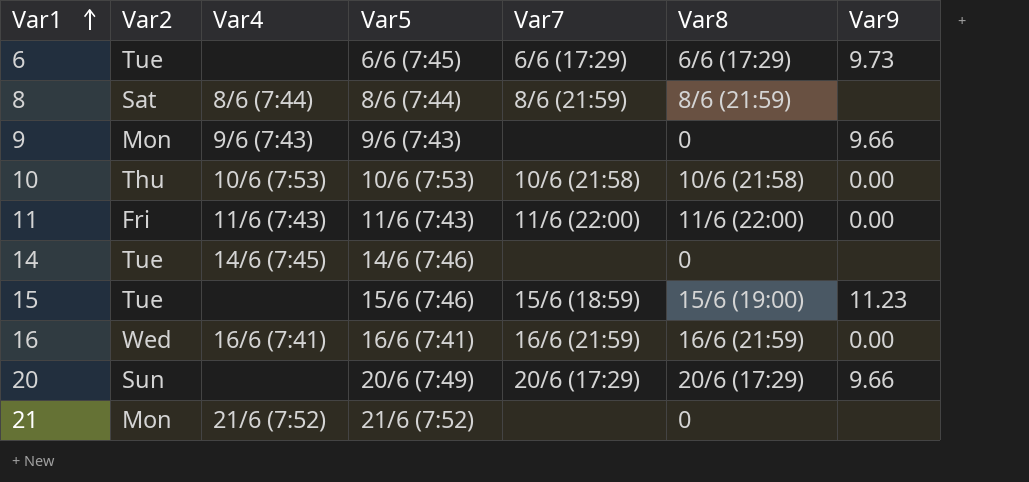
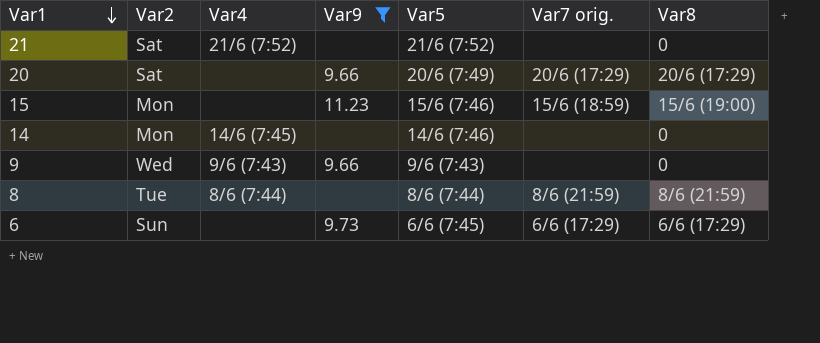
filter: none -> Var9 != 0.00
row order: Var1 ascending -> Var1 descending
column Var9 | position: 7 -> 4
column name: Var7 -> Var7 orig.
21 | Var2: Mon -> Sat
20 | Var2: Sun -> Sat
15 | Var2: Tue -> Mon
14 | Var2: Tue -> Mon
9 | Var2: Mon -> Wed
8 | Var2: Sat -> Tue
6 | Var2: Tue -> Sun

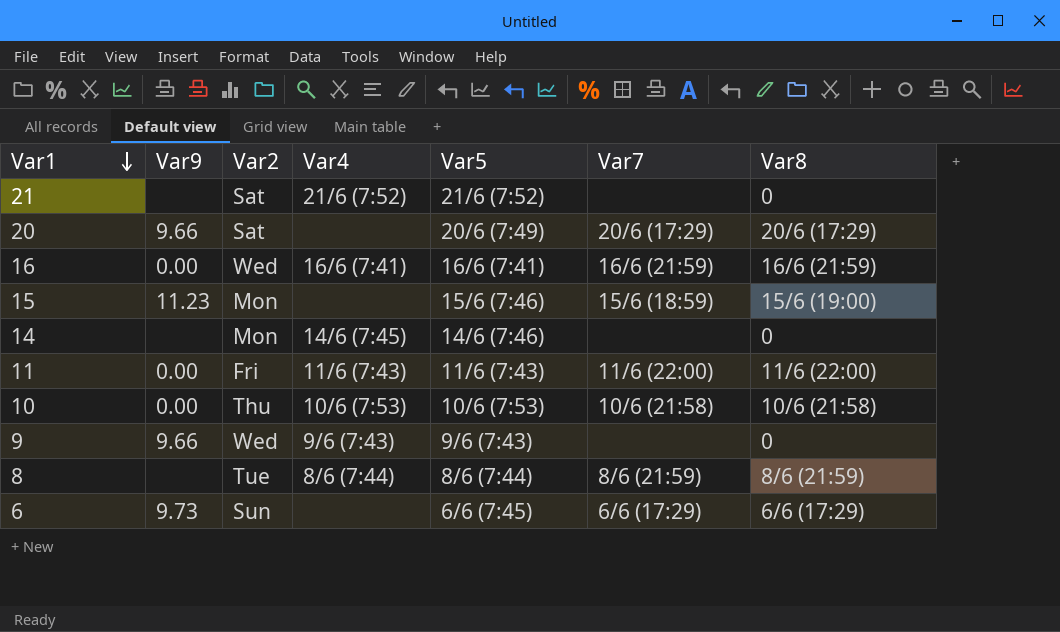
filter: Var9 != 0.00 -> none
column Var9 | position: 4 -> 2
column name: Var7 orig. -> Var7

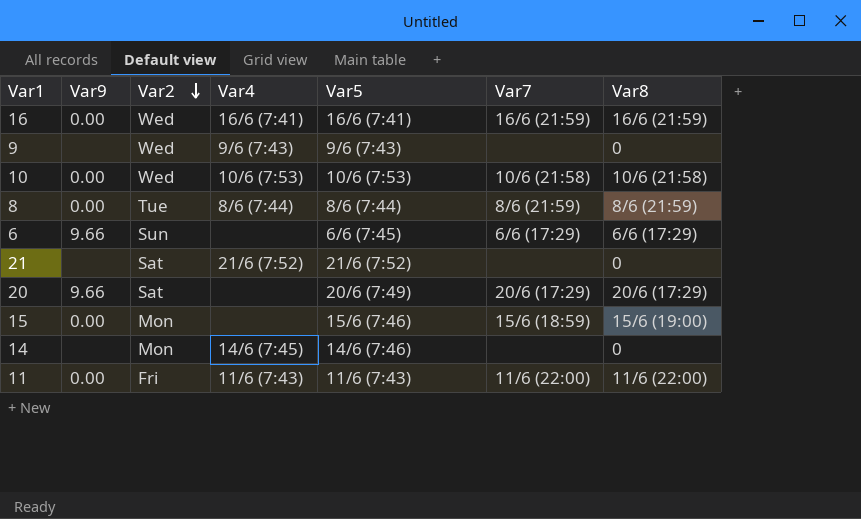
row order: Var1 descending -> Var2 descending
9 | Var9: 9.66 -> none
10 | Var2: Thu -> Wed
8 | Var9: none -> 0.00
6 | Var9: 9.73 -> 9.66
15 | Var9: 11.23 -> 0.00

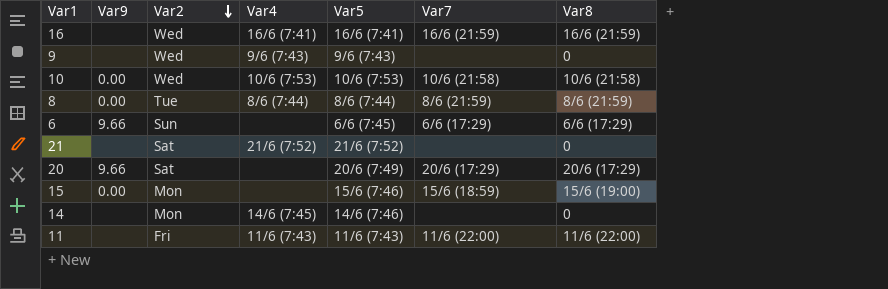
16 | Var9: 0.00 -> none
11 | Var9: 0.00 -> none

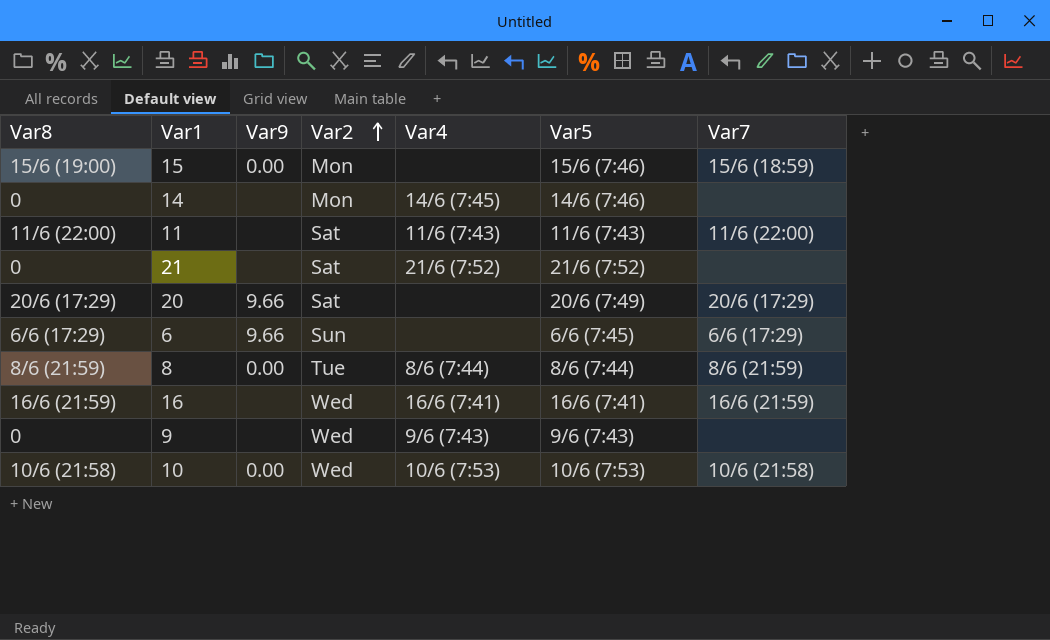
row order: Var2 descending -> Var2 ascending
column Var8 | position: 7 -> 1
11 | Var2: Fri -> Sat

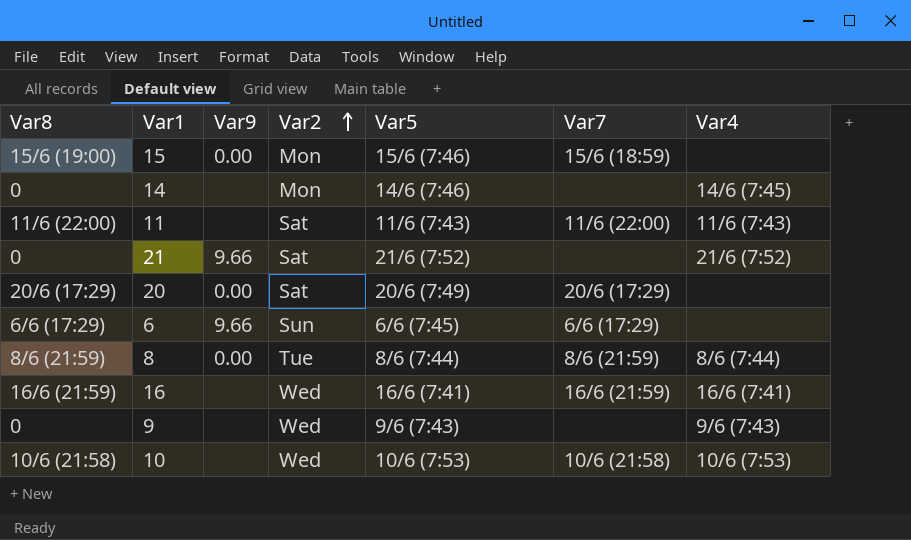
column Var4 | position: 5 -> 7
21 | Var9: none -> 9.66
20 | Var9: 9.66 -> 0.00
10 | Var9: 0.00 -> none

